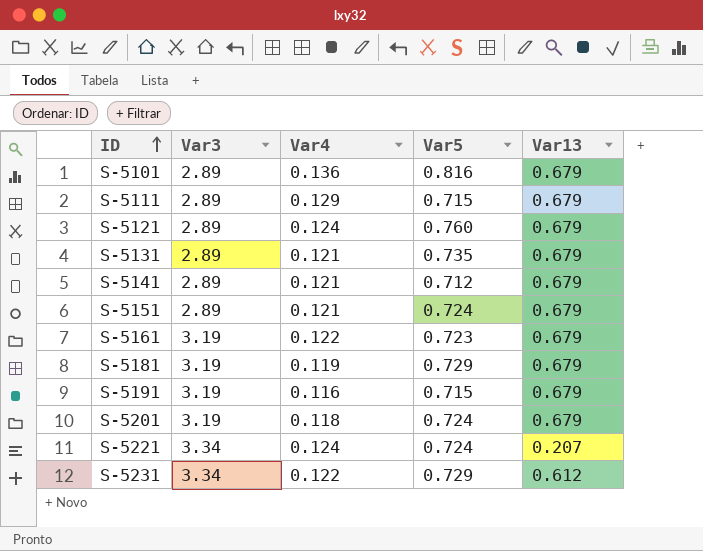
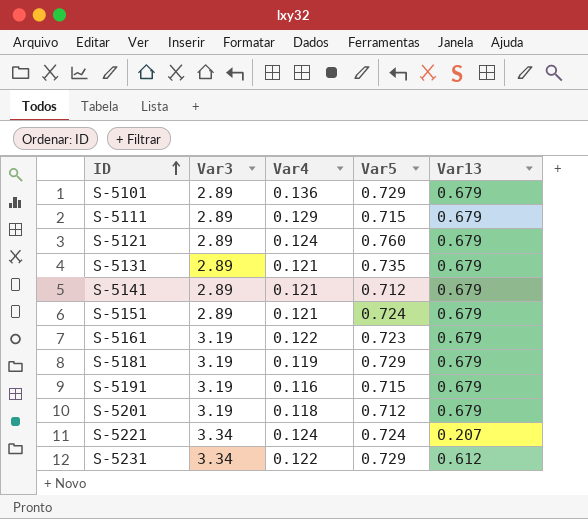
S-5101 | Var5: 0.816 -> 0.729
S-5201 | Var5: 0.724 -> 0.712

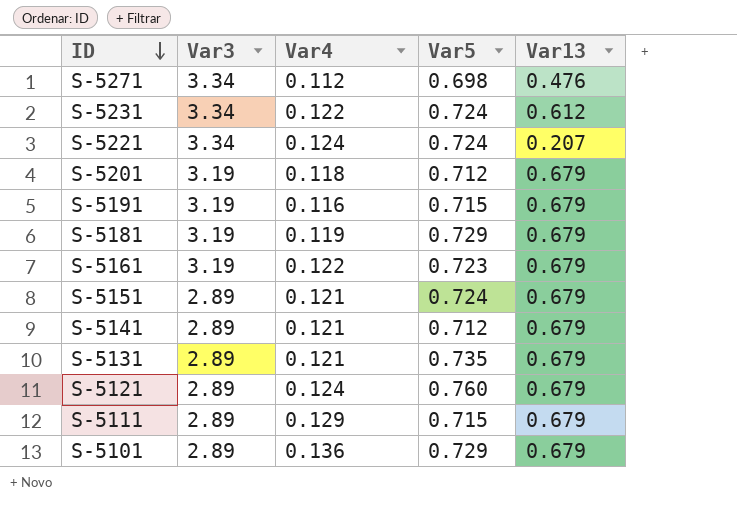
row order: ID ascending -> ID descending
row S-5271: none -> 3.34 | 0.112 | 0.698 | 0.476
S-5231 | Var5: 0.729 -> 0.724

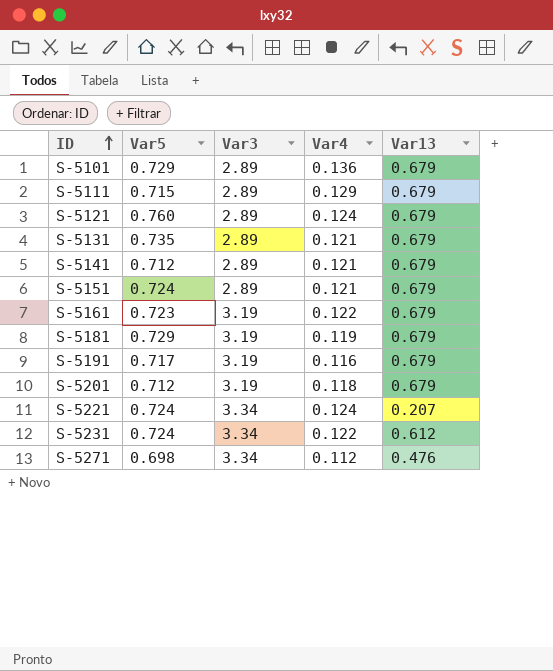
row order: ID descending -> ID ascending
column Var5 | position: 4 -> 2
S-5191 | Var5: 0.715 -> 0.717

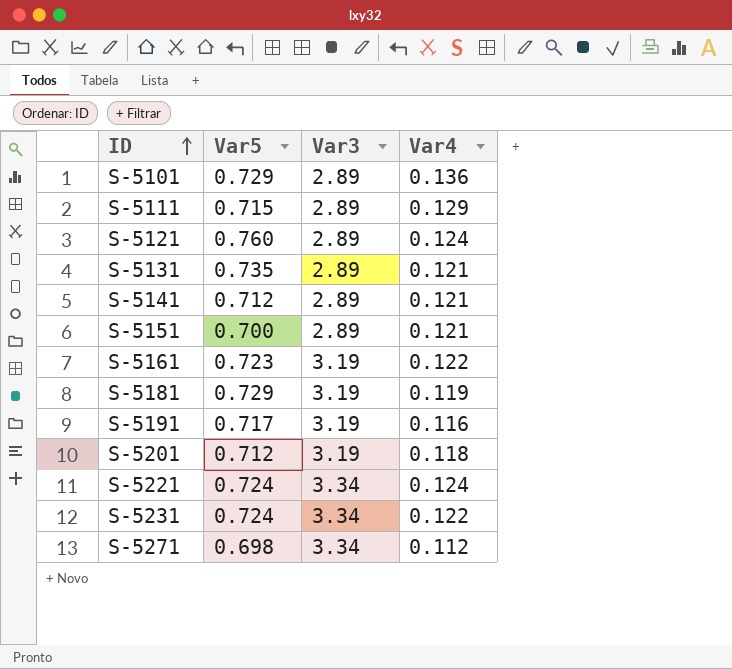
column Var13 | position: 5 -> none
S-5151 | Var5: 0.724 -> 0.700

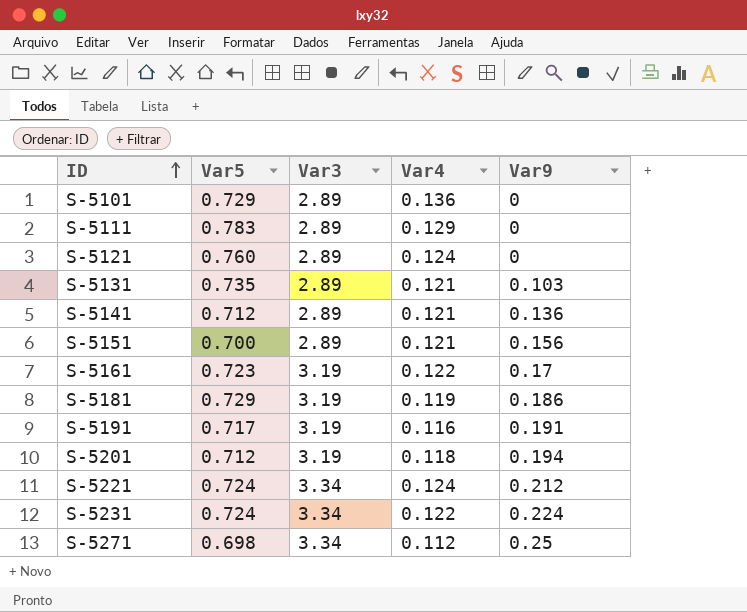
column Var9 | position: none -> 5
S-5111 | Var5: 0.715 -> 0.783

